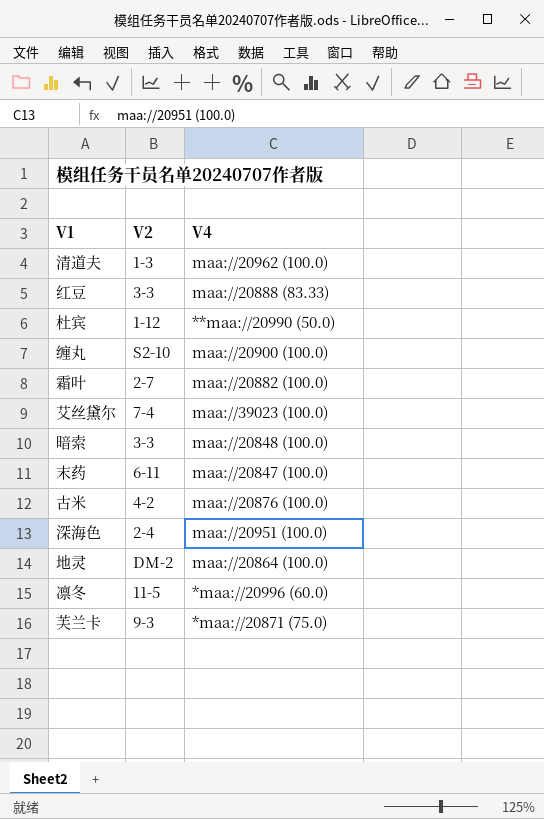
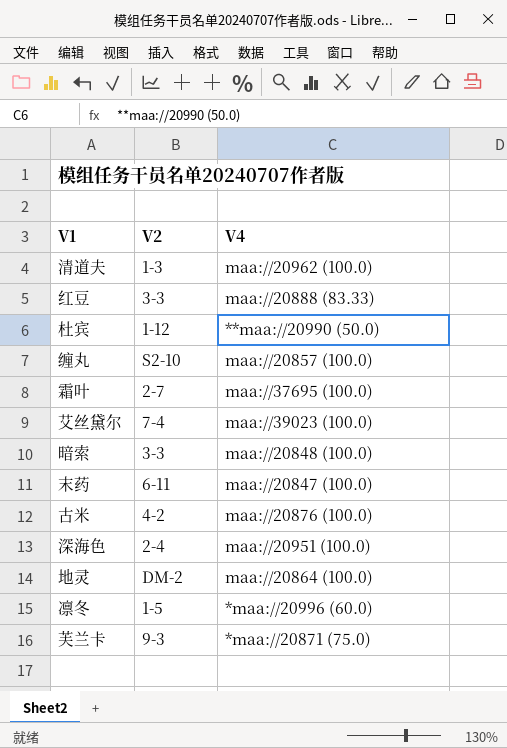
缠丸 | V4: maa://20900 (100.0) -> maa://20857 (100.0)
霜叶 | V4: maa://20882 (100.0) -> maa://37695 (100.0)
凛冬 | V2: 11-5 -> 1-5

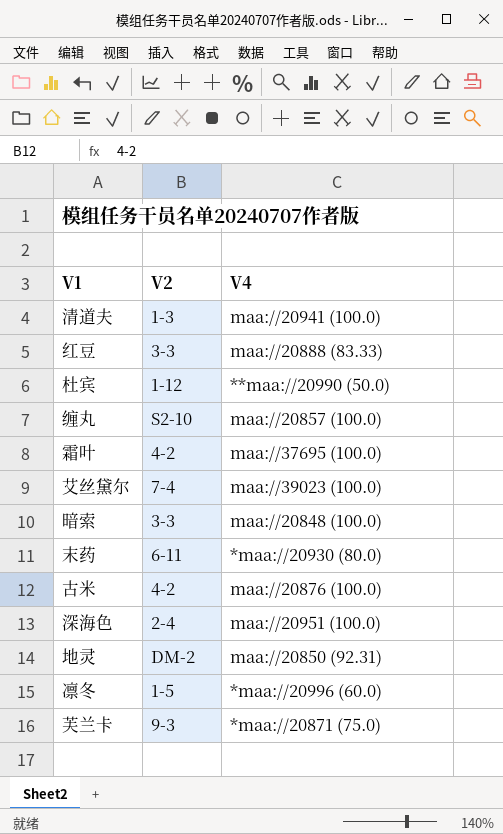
清道夫 | V4: maa://20962 (100.0) -> maa://20941 (100.0)
霜叶 | V2: 2-7 -> 4-2
末药 | V4: maa://20847 (100.0) -> *maa://20930 (80.0)
地灵 | V4: maa://20864 (100.0) -> maa://20850 (92.31)

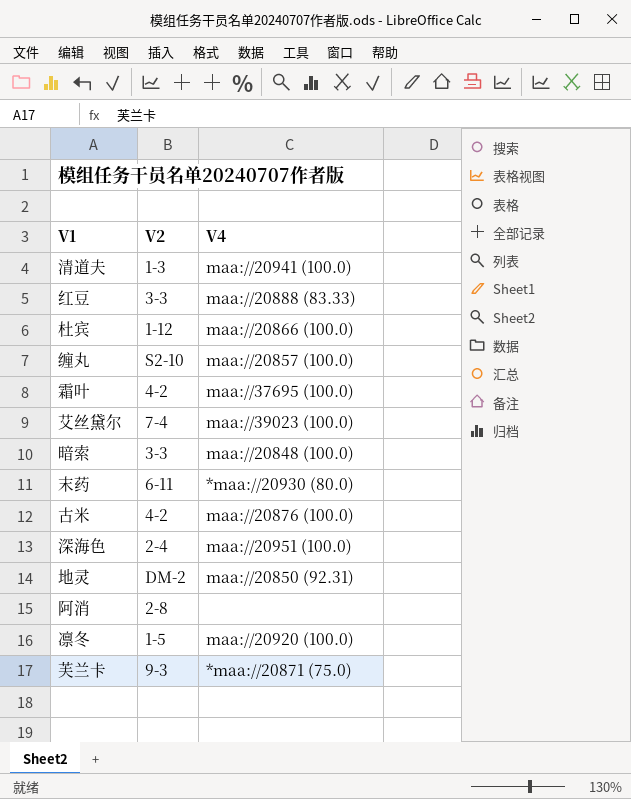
杜宾 | V4: **maa://20990 (50.0) -> maa://20866 (100.0)
row 阿消: none -> 2-8 | none
凛冬 | V4: *maa://20996 (60.0) -> maa://20920 (100.0)

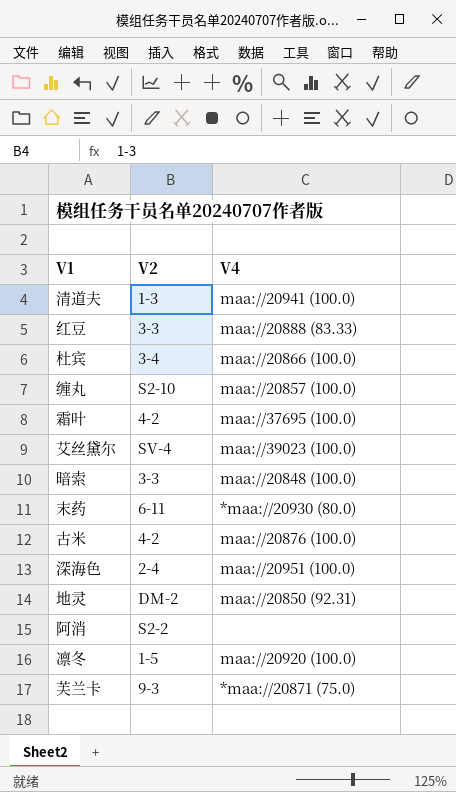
杜宾 | V2: 1-12 -> 3-4
艾丝黛尔 | V2: 7-4 -> SV-4
阿消 | V2: 2-8 -> S2-2

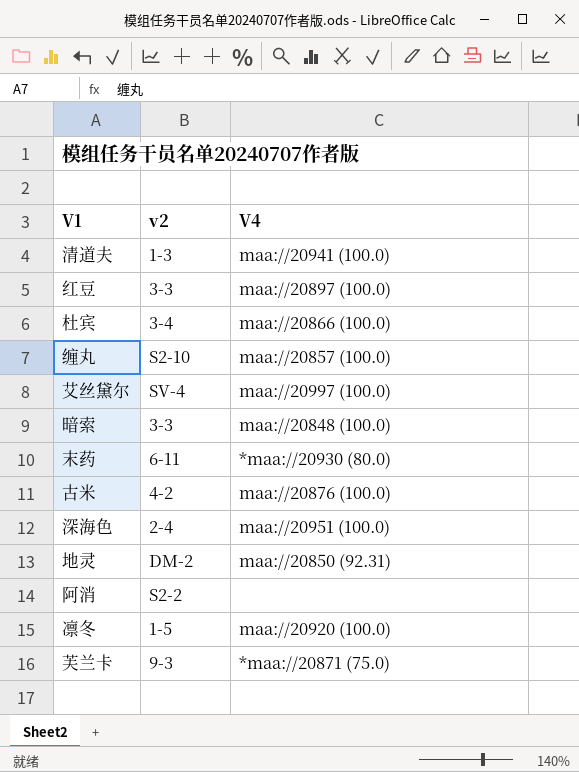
column name: V2 -> v2
row 霜叶: 4-2 | maa://37695 (100.0) -> none
红豆 | V4: maa://20888 (83.33) -> maa://20897 (100.0)
艾丝黛尔 | V4: maa://39023 (100.0) -> maa://20997 (100.0)

